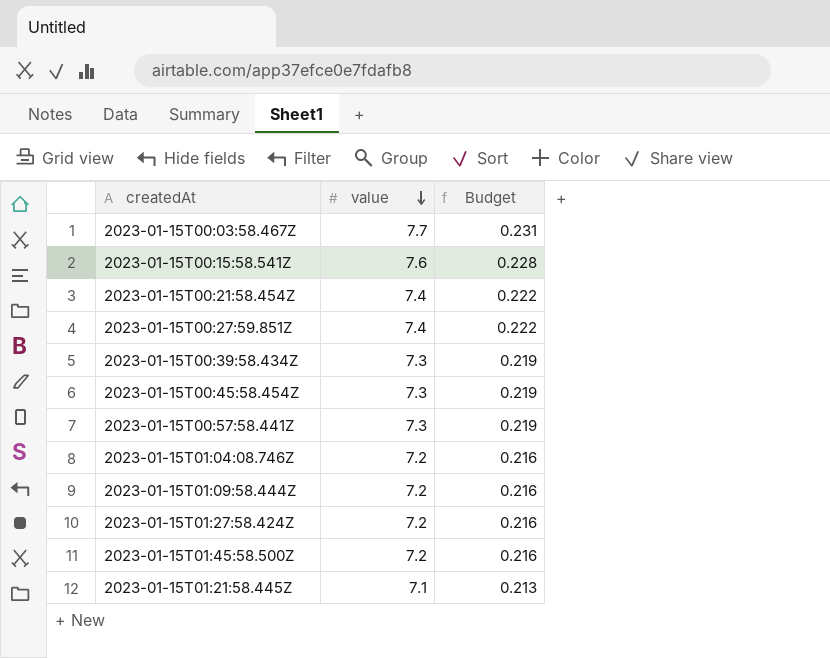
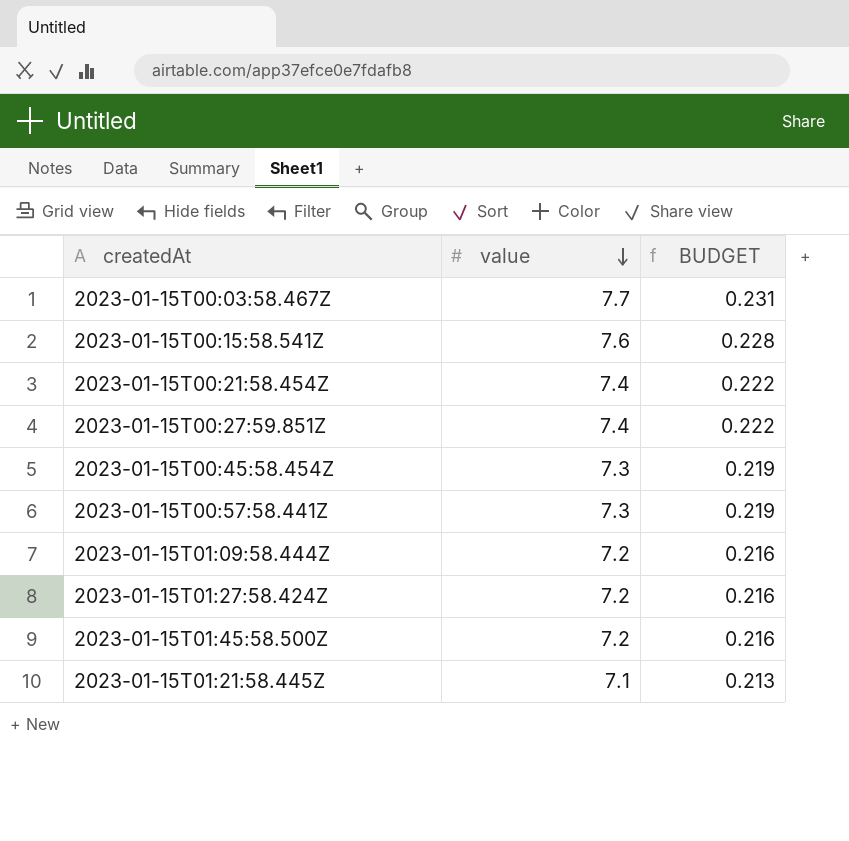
column name: Budget -> BUDGET
row 2023-01-15T00:39:58.434Z: 7.3 | 0.219 -> none
row 2023-01-15T01:04:08.746Z: 7.2 | 0.216 -> none

